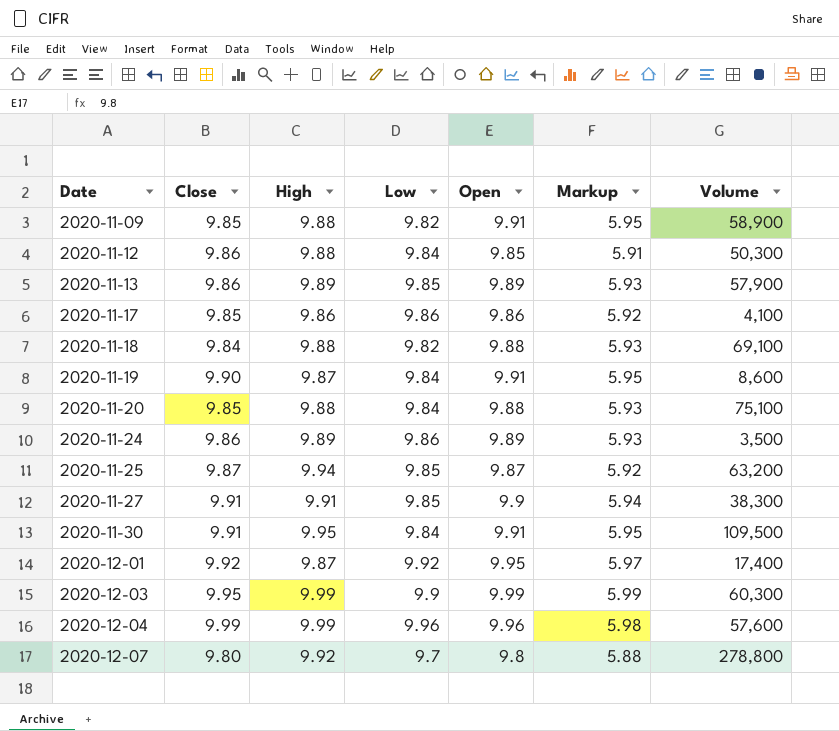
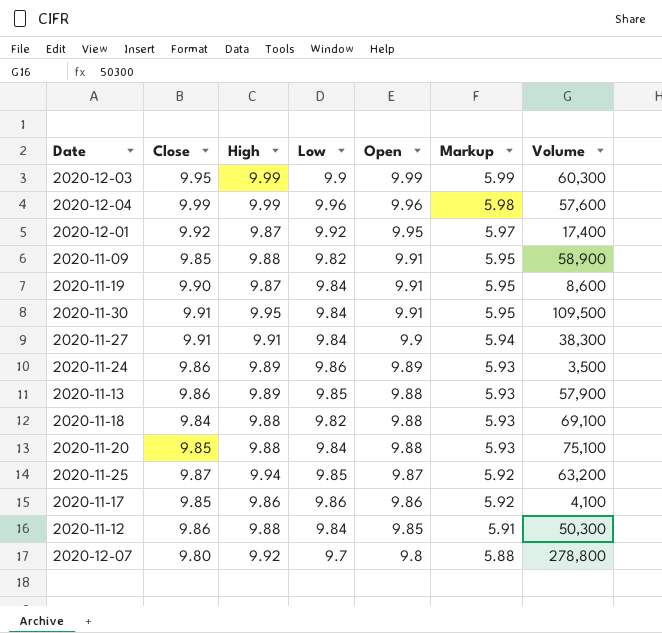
row order: Date ascending -> Open descending
2020-11-27 | Low: 9.85 -> 9.84
2020-11-13 | Open: 9.89 -> 9.88

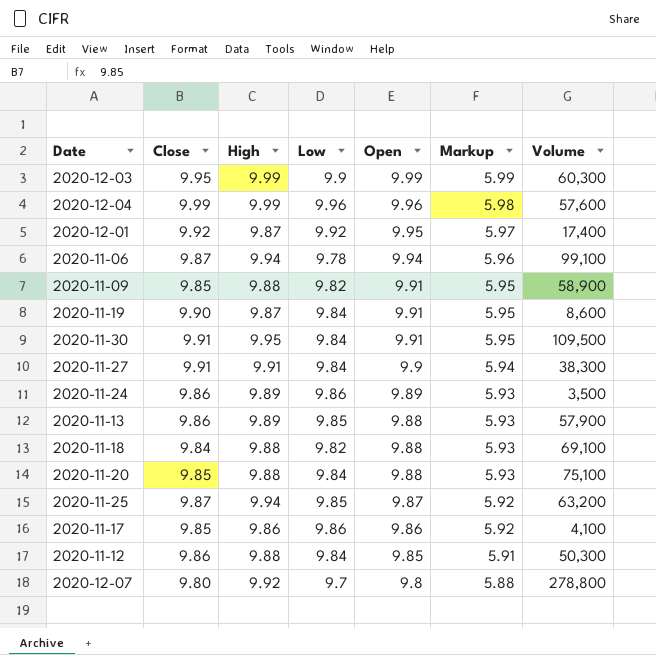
row 2020-11-06: none -> 9.87 | 9.94 | 9.78 | 9.94 | 5.96 | 99,100

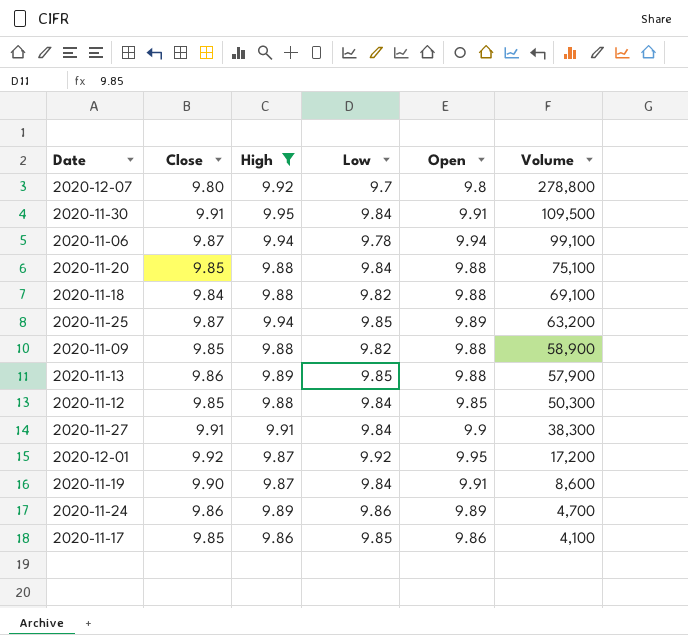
filter: none -> High != 9.99
row order: Open descending -> Volume descending
column Markup | formula: [Open] * 0.6 -> none
2020-11-25 | Open: 9.87 -> 9.89
2020-11-09 | Open: 9.91 -> 9.88
2020-11-12 | Close: 9.86 -> 9.85
2020-12-01 | Volume: 17,400 -> 17,200
2020-11-24 | Volume: 3,500 -> 4,700
2020-11-17 | Low: 9.86 -> 9.85

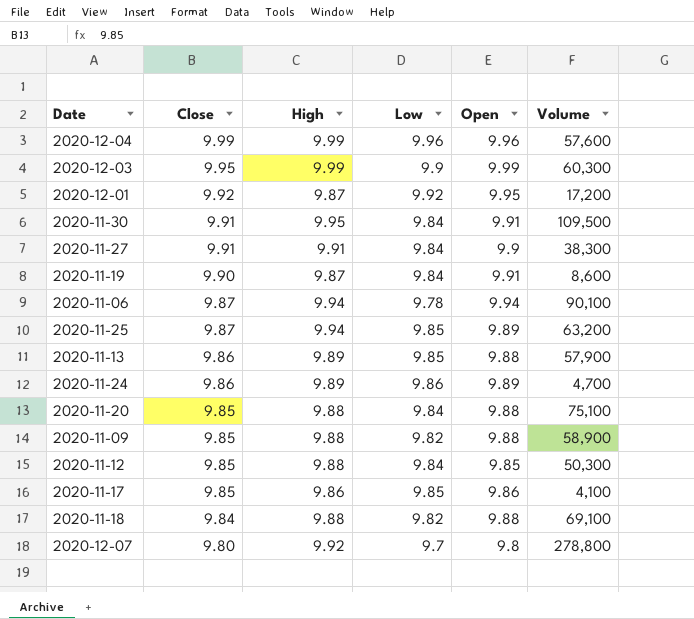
filter: High != 9.99 -> none
row order: Volume descending -> Close descending
2020-11-06 | Volume: 99,100 -> 90,100

